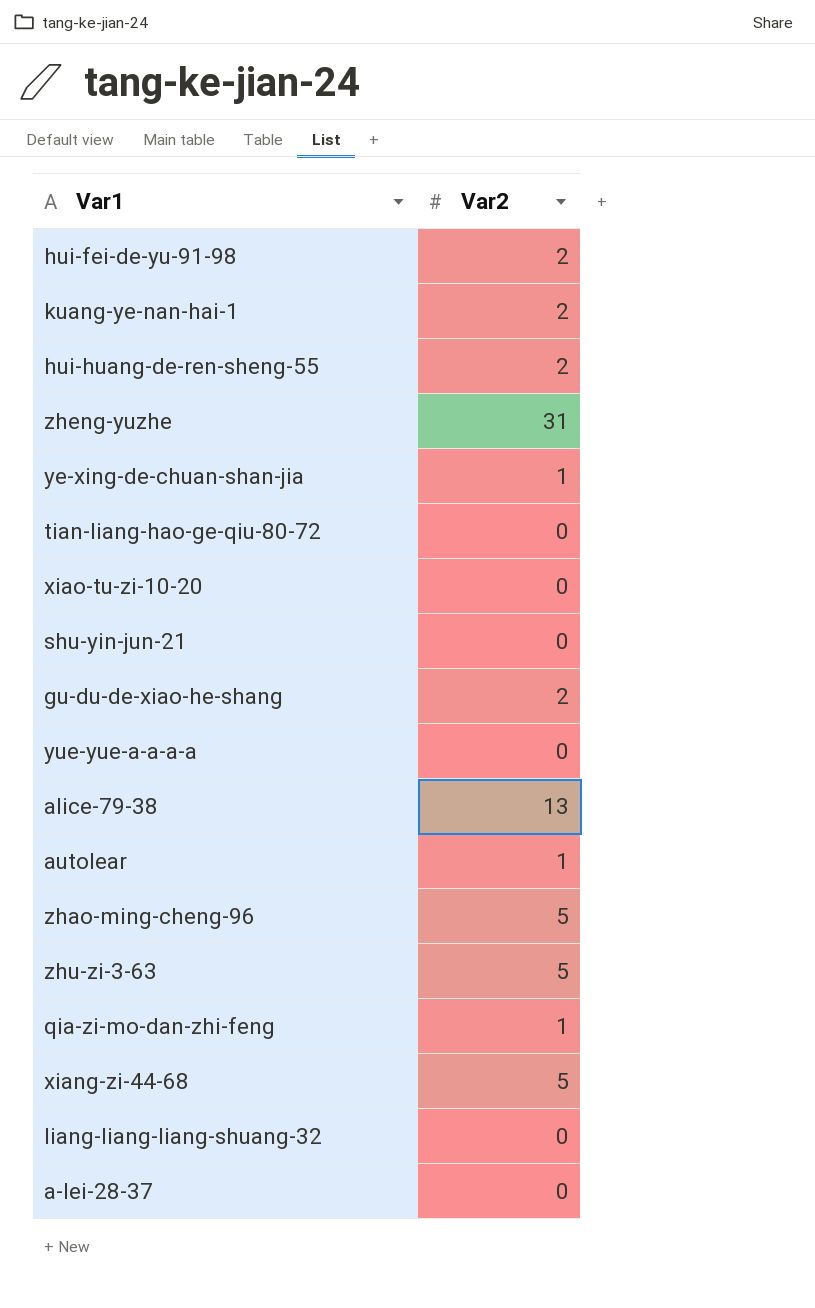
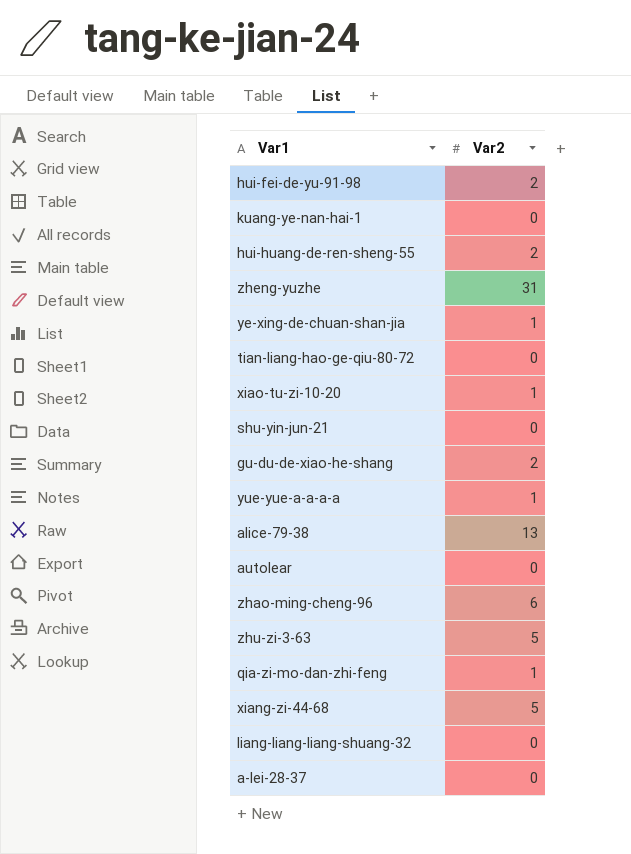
kuang-ye-nan-hai-1 | Var2: 2 -> 0
xiao-tu-zi-10-20 | Var2: 0 -> 1
yue-yue-a-a-a-a | Var2: 0 -> 1
autolear | Var2: 1 -> 0
zhao-ming-cheng-96 | Var2: 5 -> 6

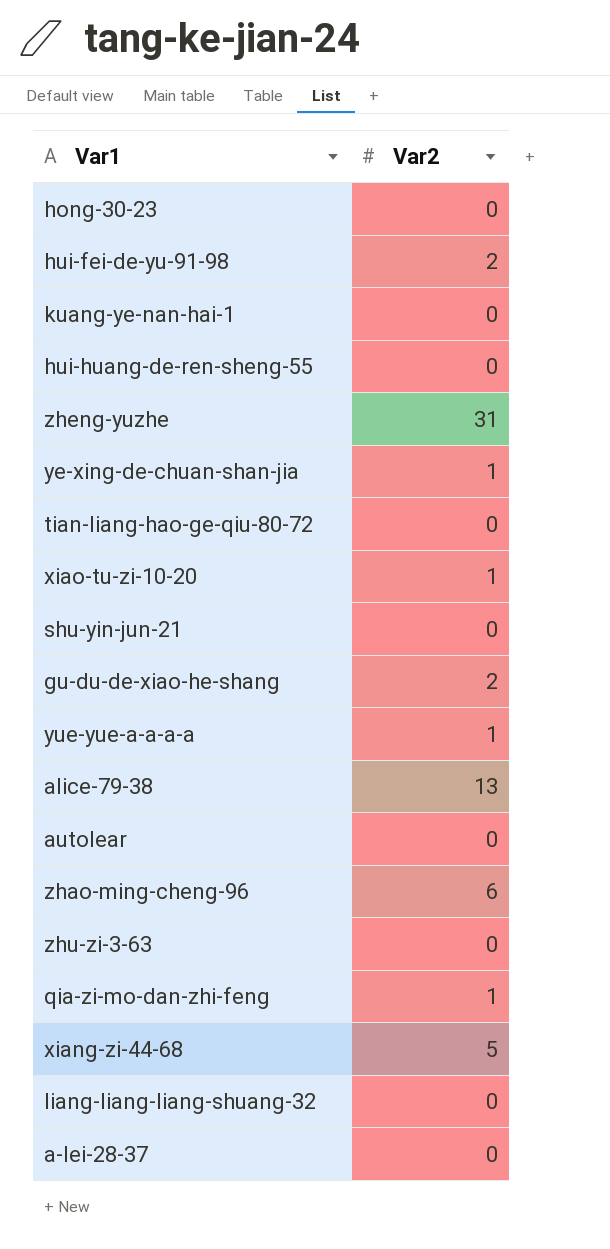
row hong-30-23: none -> 0
hui-huang-de-ren-sheng-55 | Var2: 2 -> 0
zhu-zi-3-63 | Var2: 5 -> 0

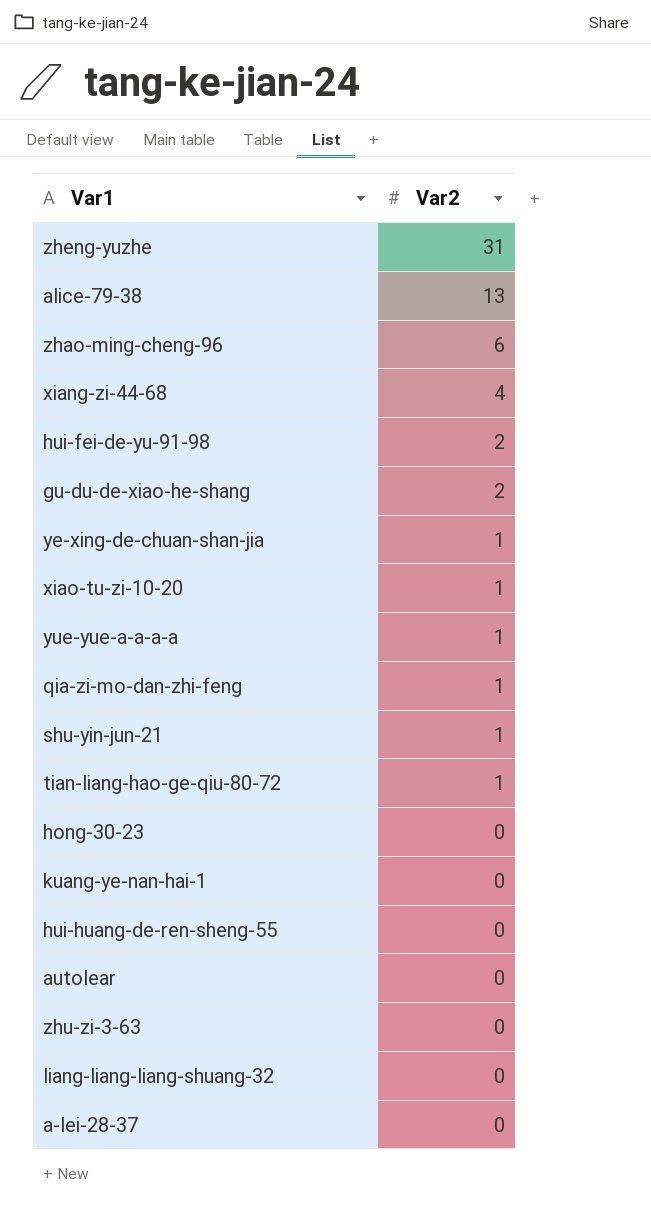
row order: none -> Var2 descending
xiang-zi-44-68 | Var2: 5 -> 4
shu-yin-jun-21 | Var2: 0 -> 1
tian-liang-hao-ge-qiu-80-72 | Var2: 0 -> 1

